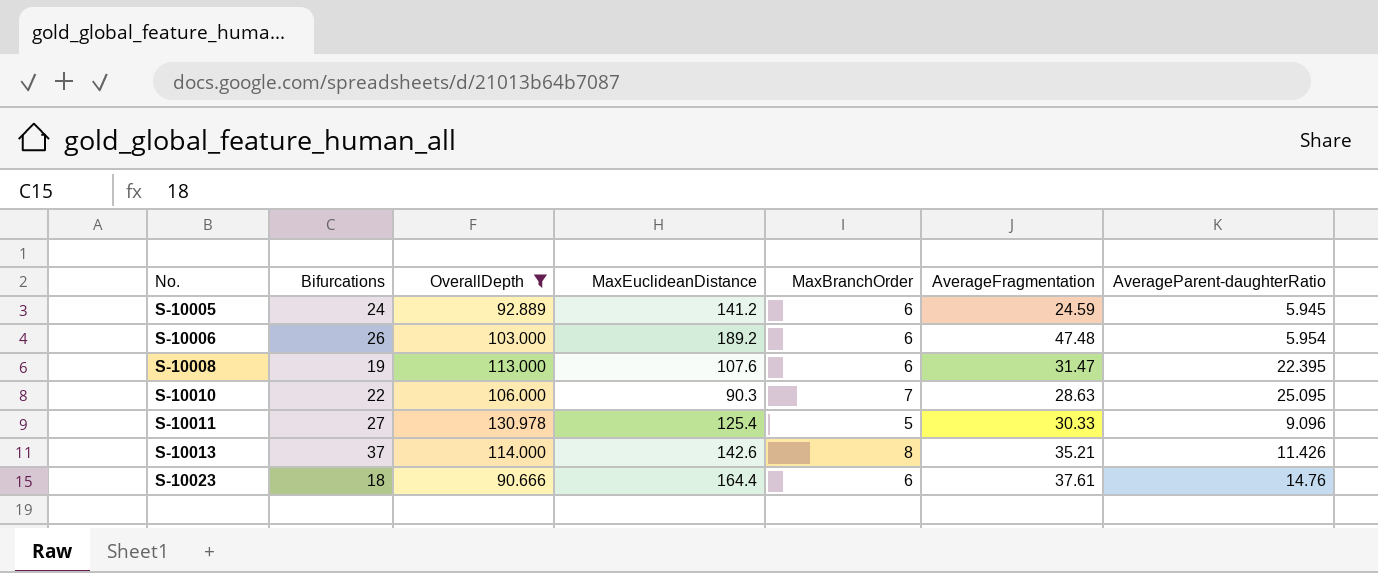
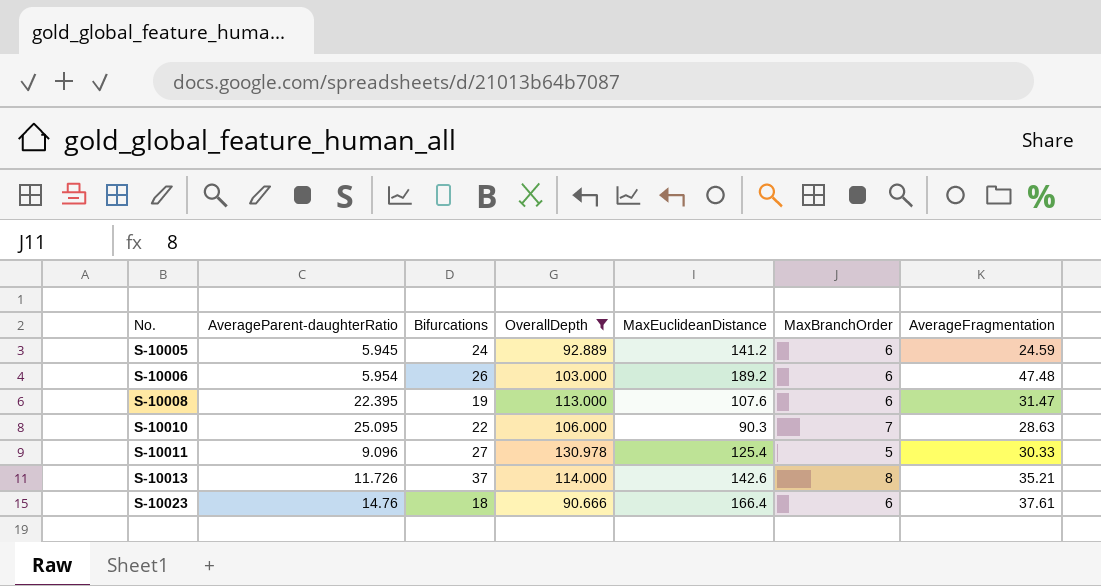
column AverageParent-daughterRatio | position: 7 -> 2
S-10013 | AverageParent-daughterRatio: 11.426 -> 11.726
S-10023 | MaxEuclideanDistance: 164.4 -> 166.4

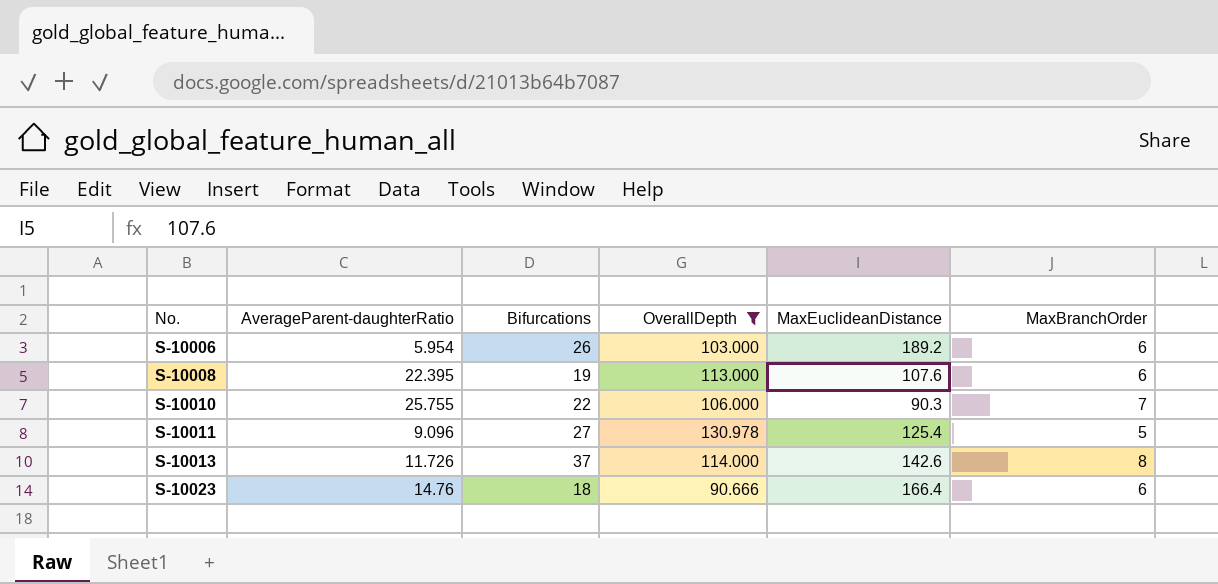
column AverageFragmentation | position: 7 -> none
row S-10005: 5.945 | 24 | 92.889 | 141.2 | 6 | 24.59 -> none
S-10010 | AverageParent-daughterRatio: 25.095 -> 25.755

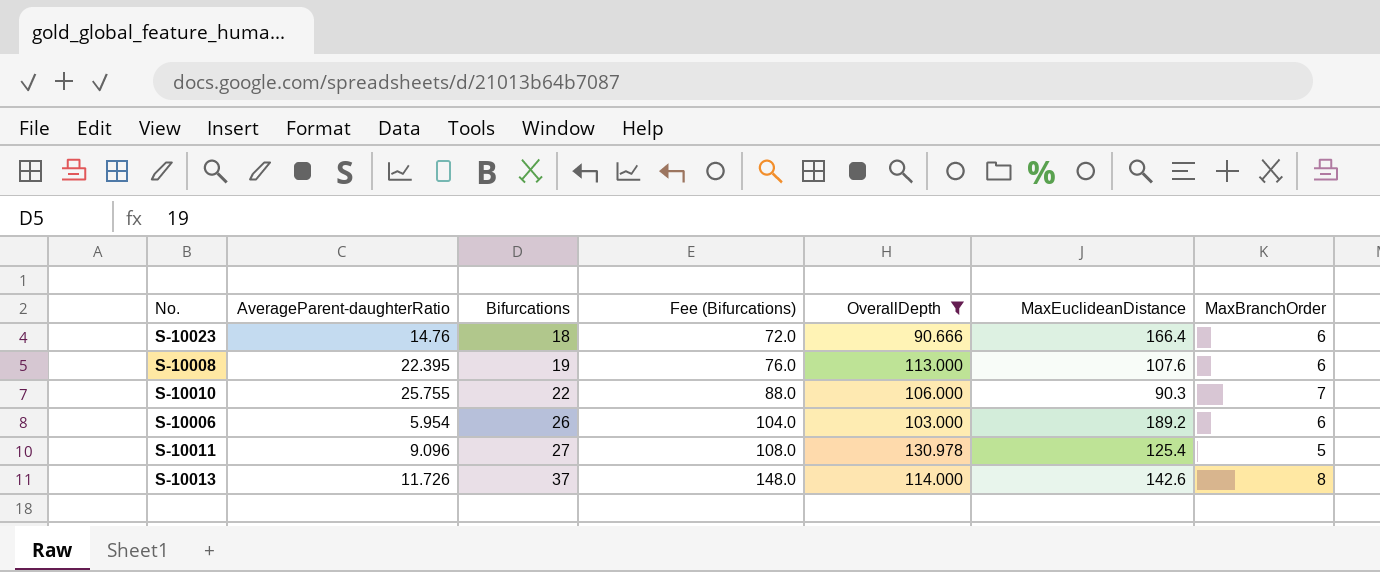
row order: No. ascending -> Bifurcations ascending
column Fee (Bifurcations) | formula: none -> [Bifurcations] * 4

